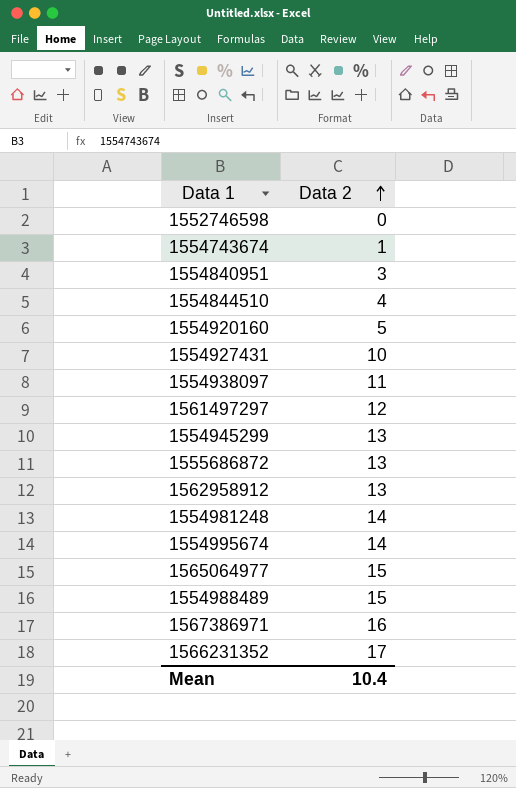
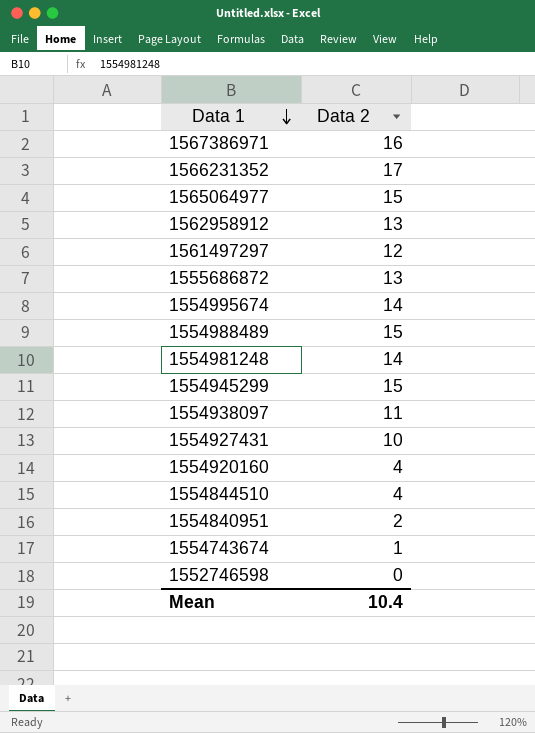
row order: Data 2 ascending -> Data 1 descending
1554945299 | Data 2: 13 -> 15
1554920160 | Data 2: 5 -> 4
1554840951 | Data 2: 3 -> 2

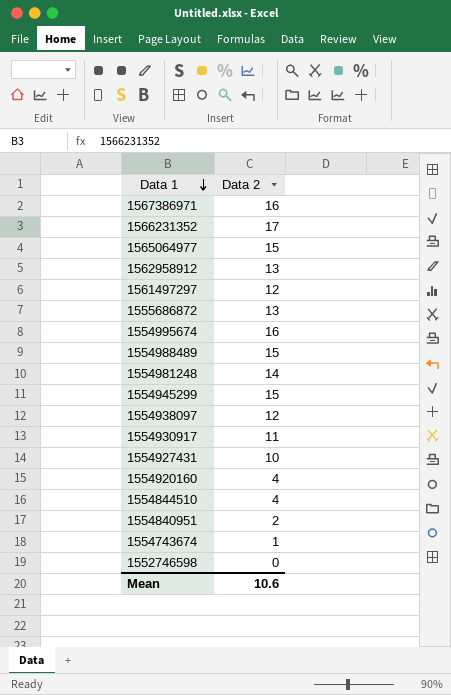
1554995674 | Data 2: 14 -> 16
1554938097 | Data 2: 11 -> 12
row 1554930917: none -> 11
Mean | Data 2: 10.4 -> 10.6

